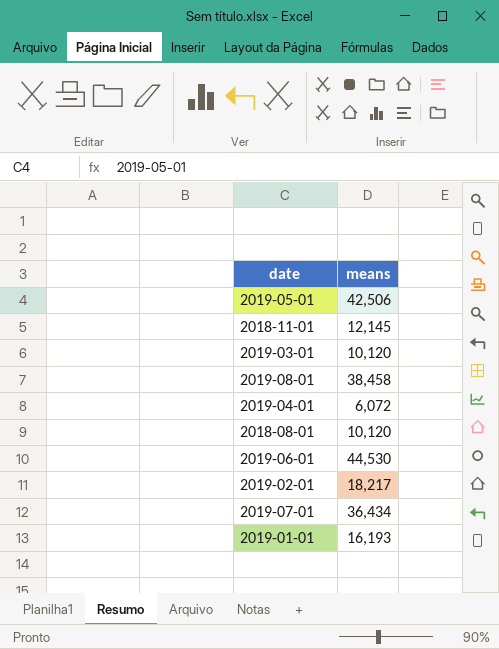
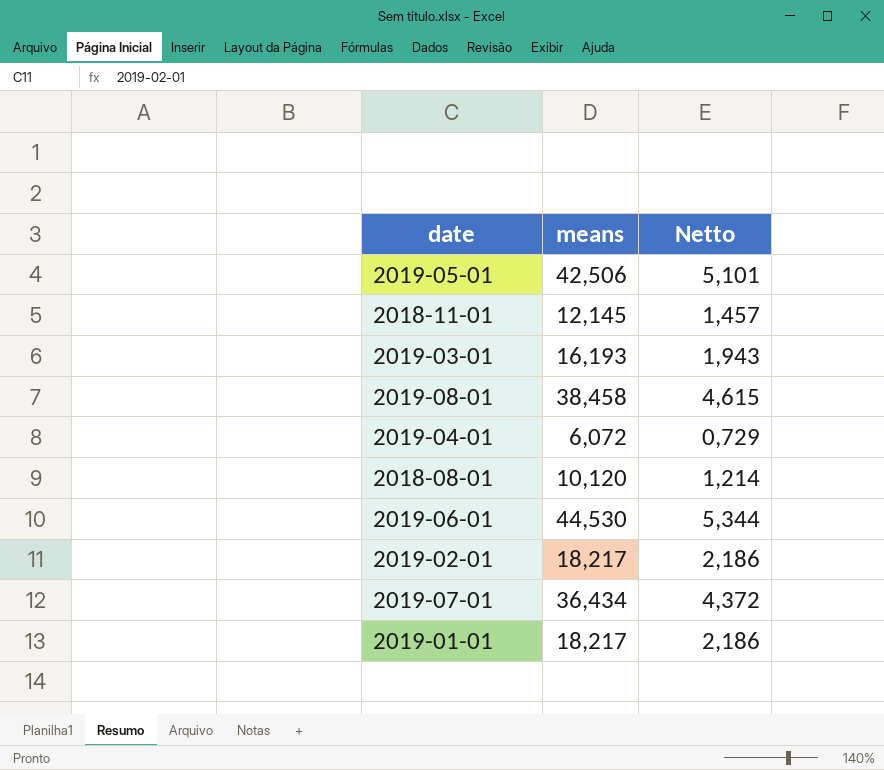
column Netto | formula: none -> [means] * 0,12
2019-03-01 | means: 10,120 -> 16,193
2019-01-01 | means: 16,193 -> 18,217

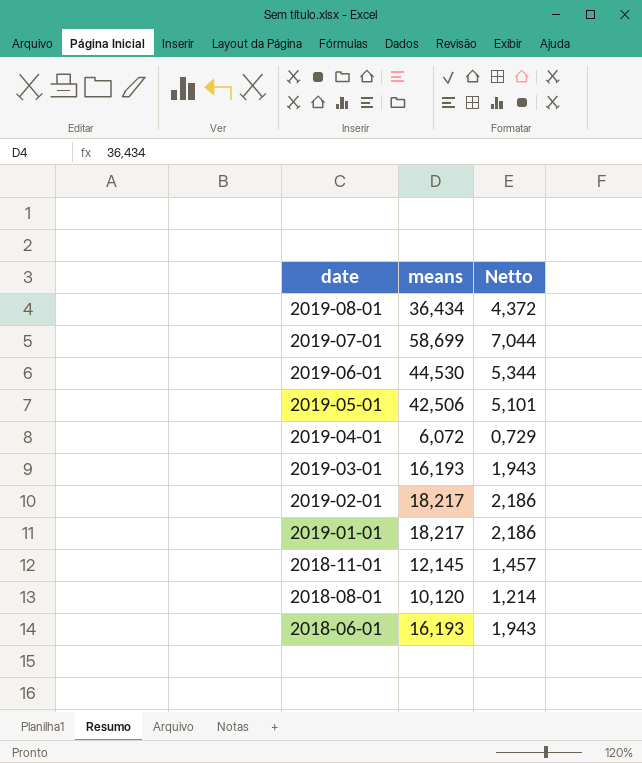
row order: none -> date descending
2019-08-01 | means: 38,458 -> 36,434
2019-08-01 | Netto: 4,615 -> 4,372
2019-07-01 | means: 36,434 -> 58,699
2019-07-01 | Netto: 4,372 -> 7,044
row 2018-06-01: none -> 16,193 | 1,943

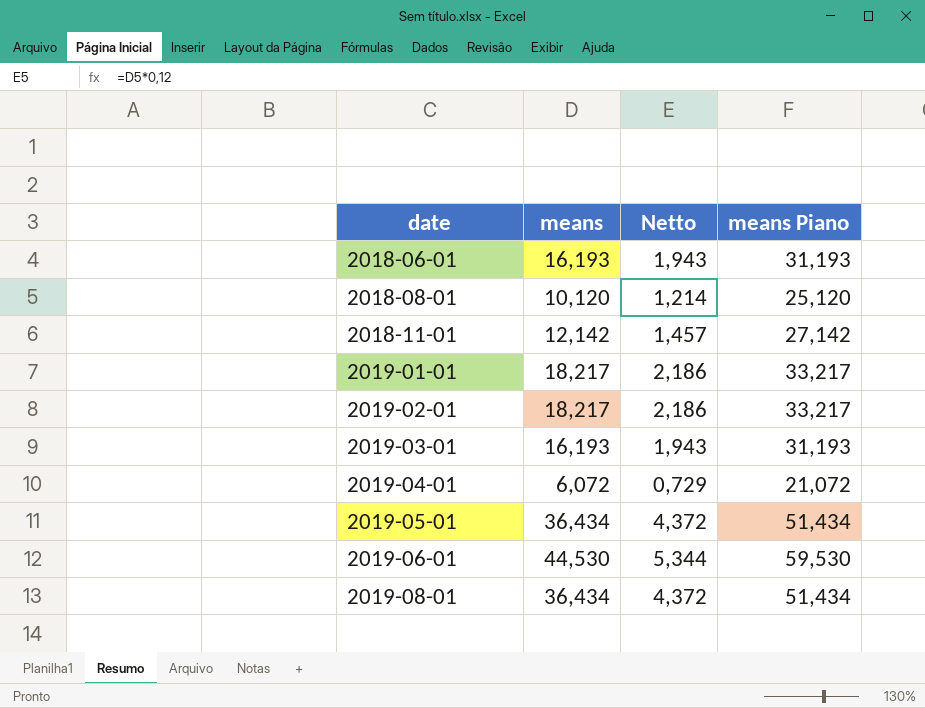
row order: date descending -> date ascending
column means Piano | formula: none -> [means] + 15
row 2019-07-01: 58,699 | 7,044 -> none
2018-11-01 | means: 12,145 -> 12,142
2019-05-01 | means: 42,506 -> 36,434
2019-05-01 | Netto: 5,101 -> 4,372

